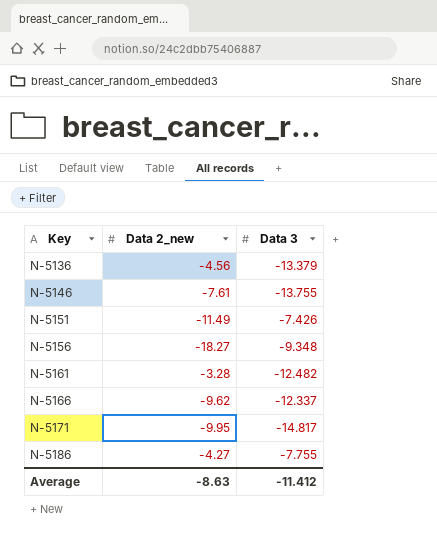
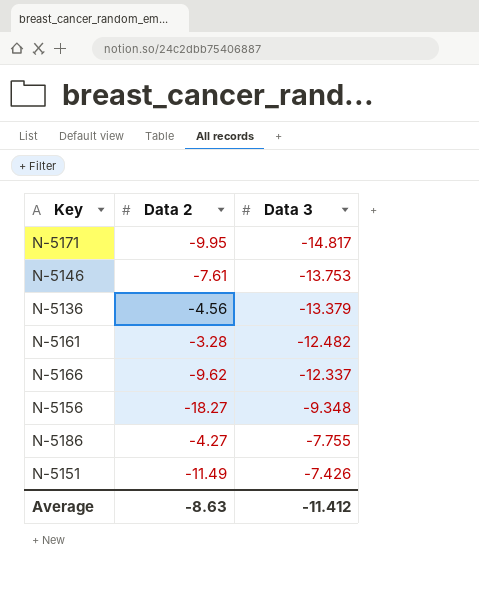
row order: Key ascending -> Data 3 ascending
column name: Data 2_new -> Data 2
N-5146 | Data 3: -13.755 -> -13.753

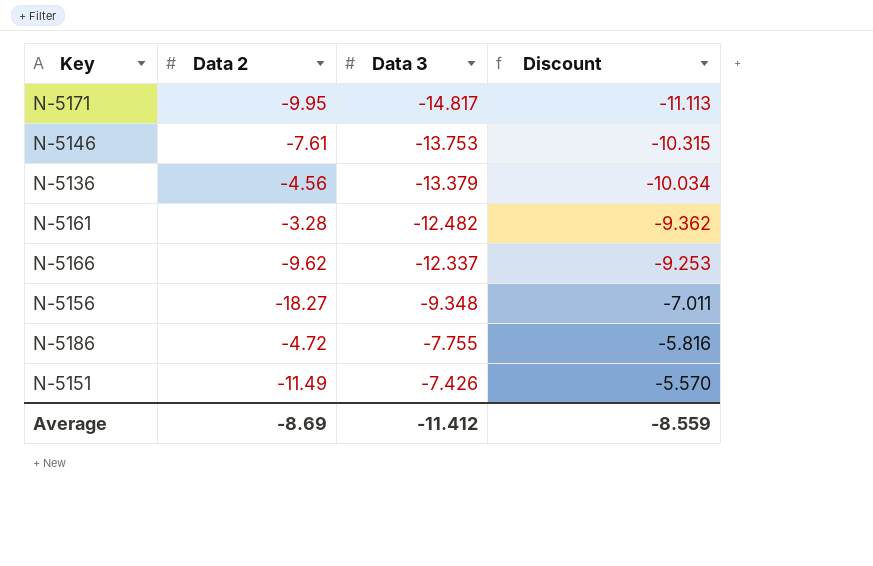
column Discount | formula: none -> [Data 3] * 0.75
N-5186 | Data 2: -4.27 -> -4.72
Average | Data 2: -8.63 -> -8.69

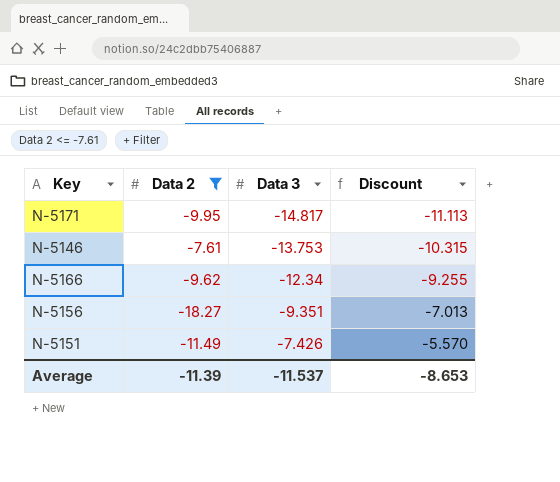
filter: none -> Data 2 <= -7.61
N-5166 | Data 3: -12.337 -> -12.34
N-5166 | Discount: -9.253 -> -9.255
N-5156 | Data 3: -9.348 -> -9.351
N-5156 | Discount: -7.011 -> -7.013
Average | Data 2: -8.69 -> -11.39
Average | Data 3: -11.412 -> -11.537
Average | Discount: -8.559 -> -8.653

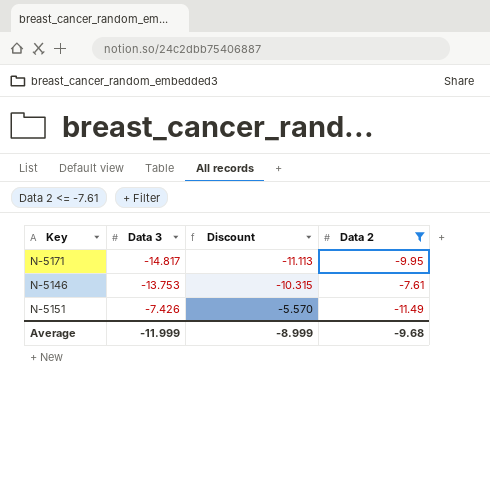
column Data 2 | position: 2 -> 4
row N-5166: -9.62 | -12.34 | -9.255 -> none
row N-5156: -18.27 | -9.351 | -7.013 -> none
Average | Data 3: -11.537 -> -11.999
Average | Discount: -8.653 -> -8.999
Average | Data 2: -11.39 -> -9.68

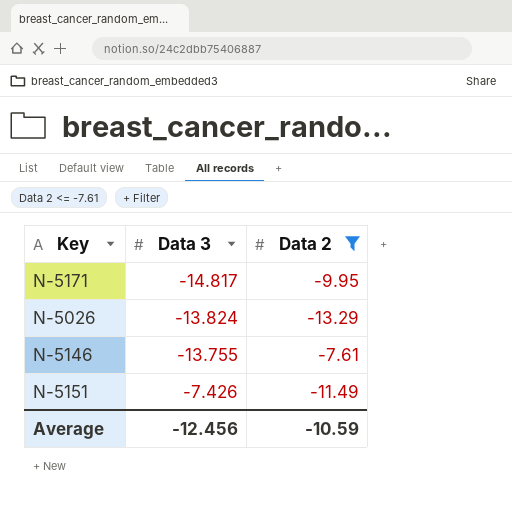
column Discount | formula: [Data 3] * 0.75 -> none
row N-5026: none -> -13.824 | -13.29
N-5146 | Data 3: -13.753 -> -13.755
Average | Data 3: -11.999 -> -12.456
Average | Data 2: -9.68 -> -10.59

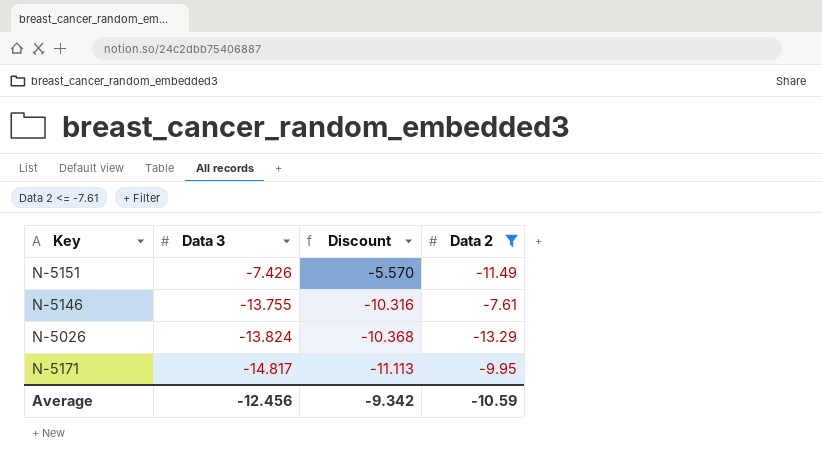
row order: Data 3 ascending -> Data 3 descending
column Discount | formula: none -> [Data 3] * 0.75

